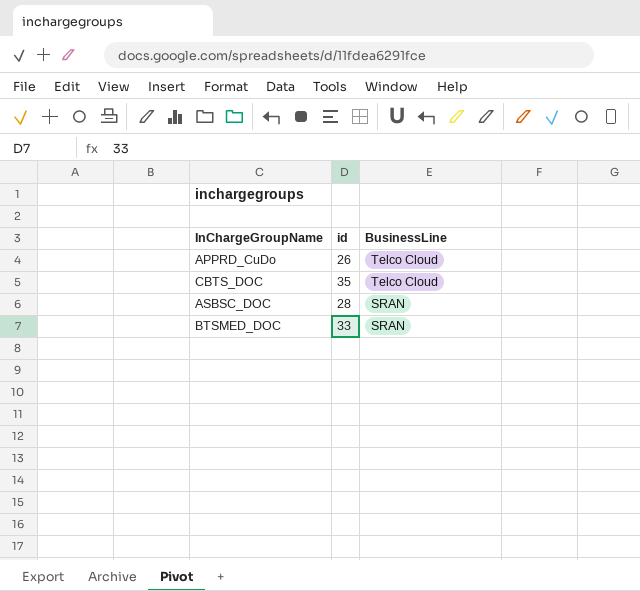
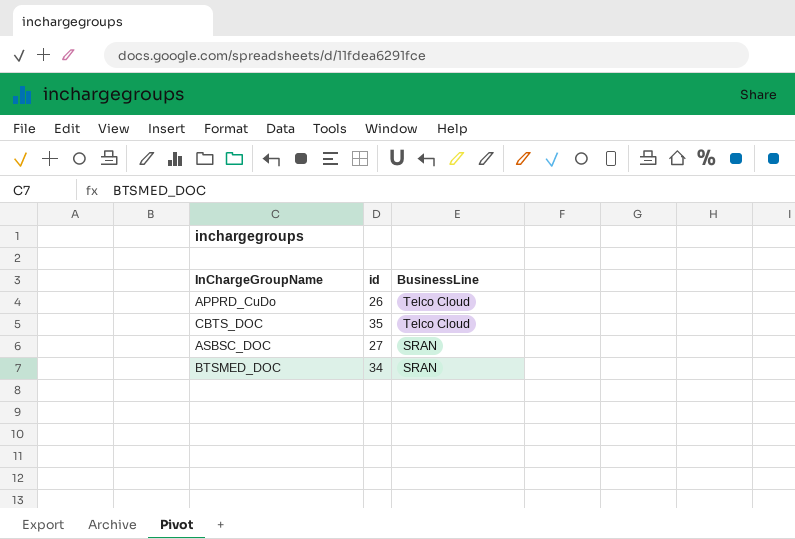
ASBSC_DOC | id: 28 -> 27
BTSMED_DOC | id: 33 -> 34

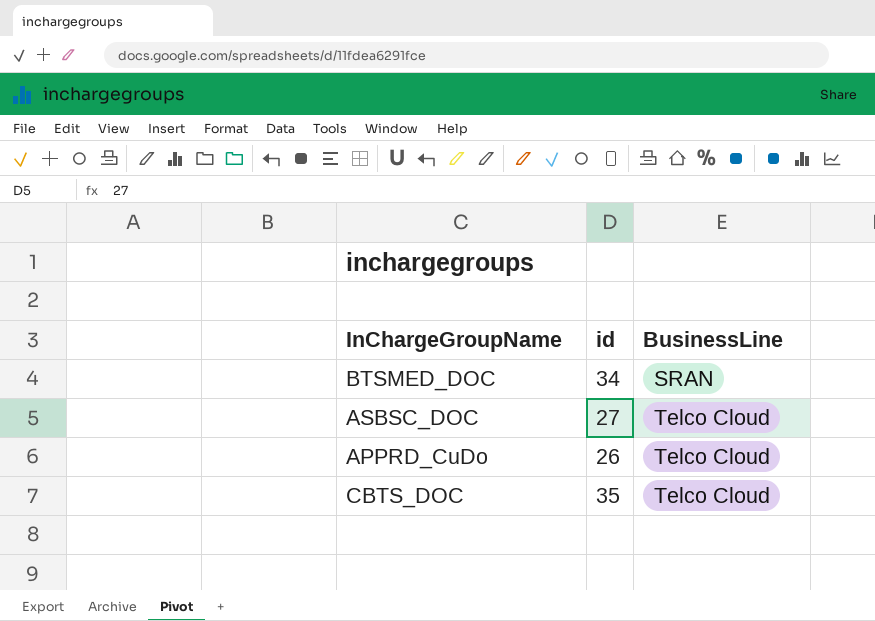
row order: BusinessLine descending -> BusinessLine ascending
ASBSC_DOC | BusinessLine: SRAN -> Telco Cloud

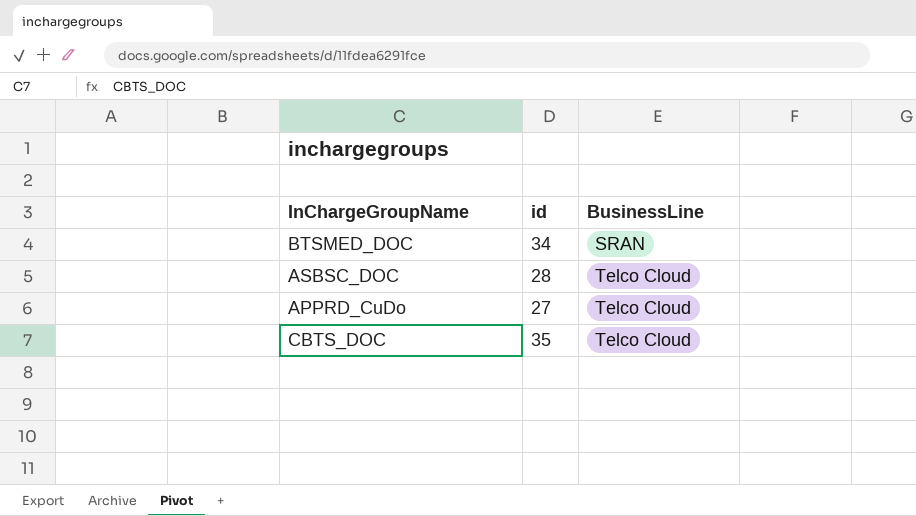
ASBSC_DOC | id: 27 -> 28
APPRD_CuDo | id: 26 -> 27

